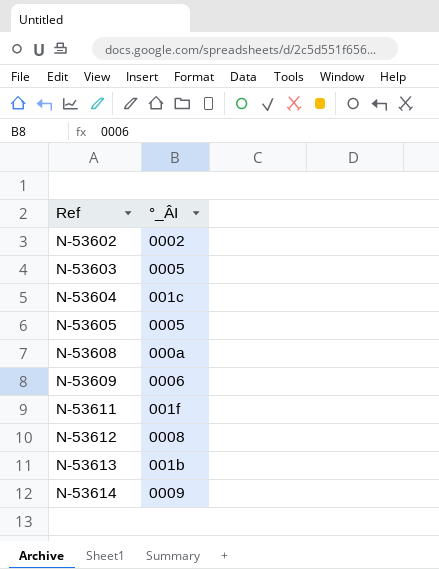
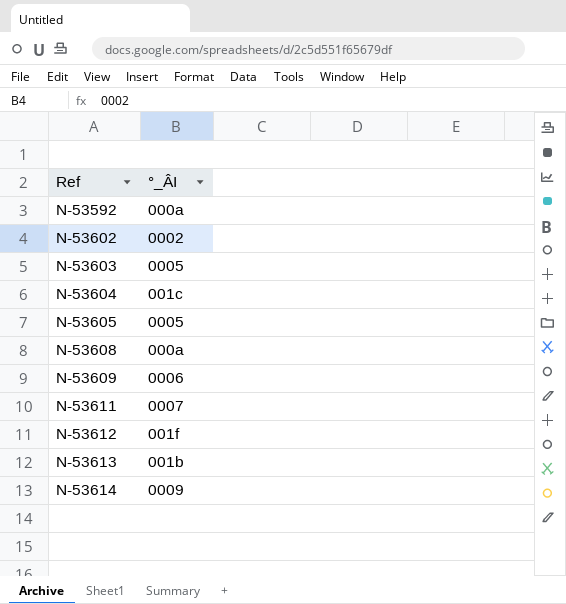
row N-53592: none -> 000a
N-53611 | °_ÂI: 001f -> 0007
N-53612 | °_ÂI: 0008 -> 001f

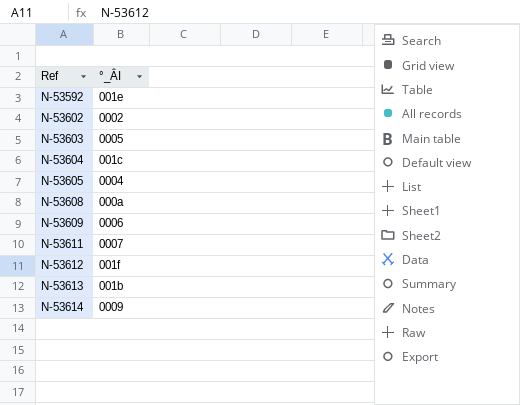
N-53592 | °_ÂI: 000a -> 001e
N-53605 | °_ÂI: 0005 -> 0004

